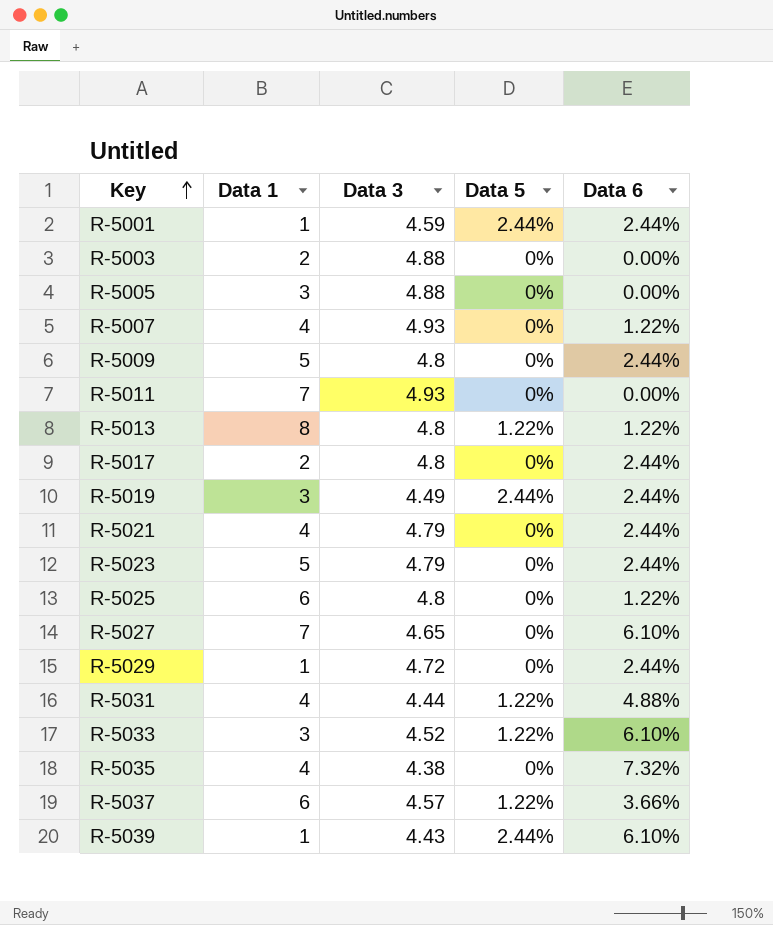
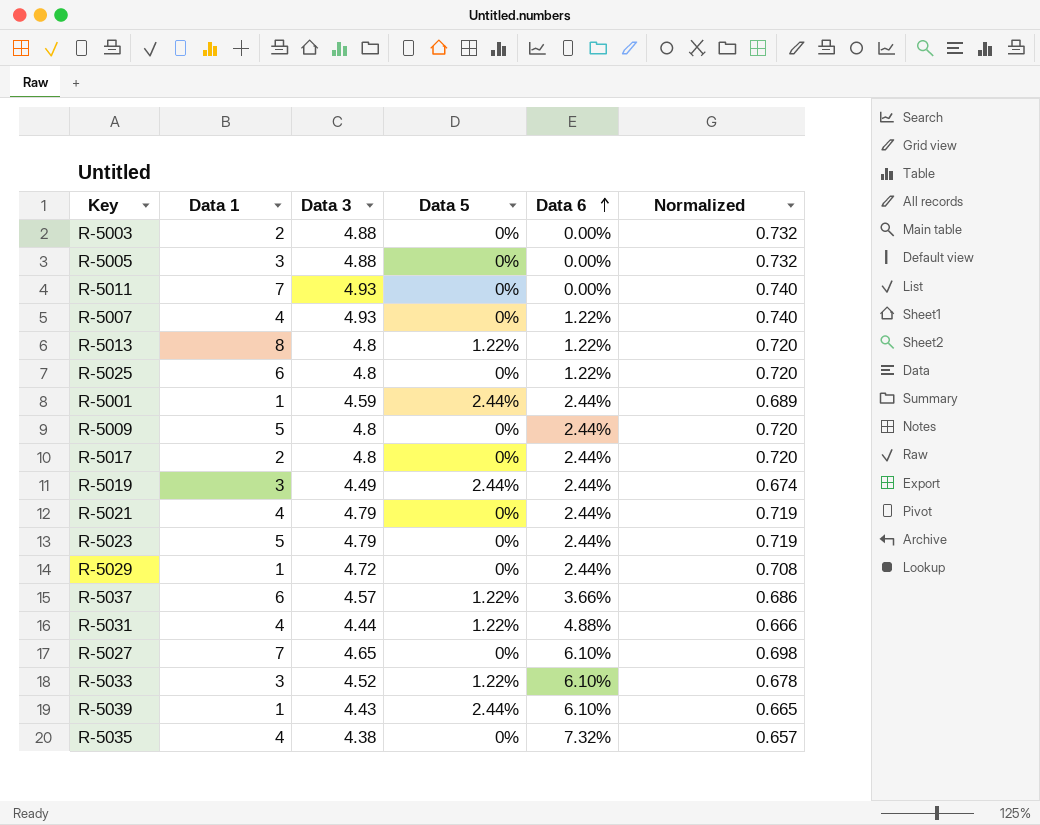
row order: Key ascending -> Data 6 ascending
column Normalized | formula: none -> [Data 3] * 0.15

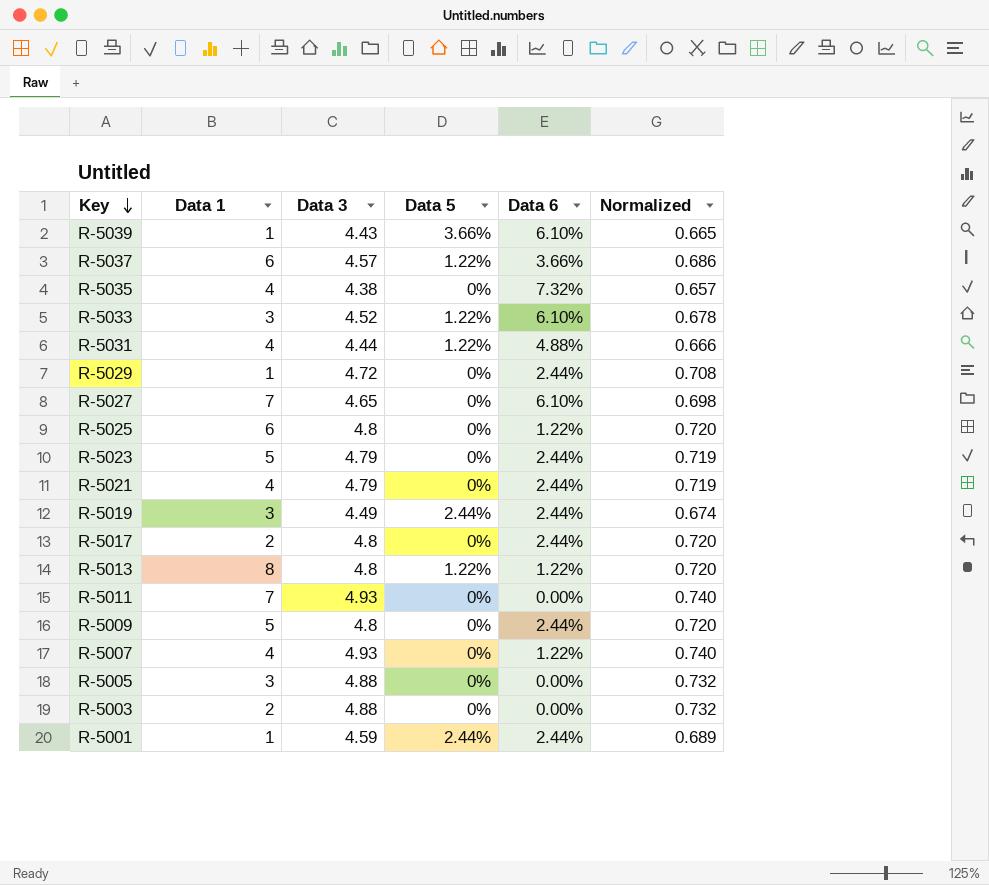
row order: Data 6 ascending -> Key descending
R-5039 | Data 5: 2.44% -> 3.66%

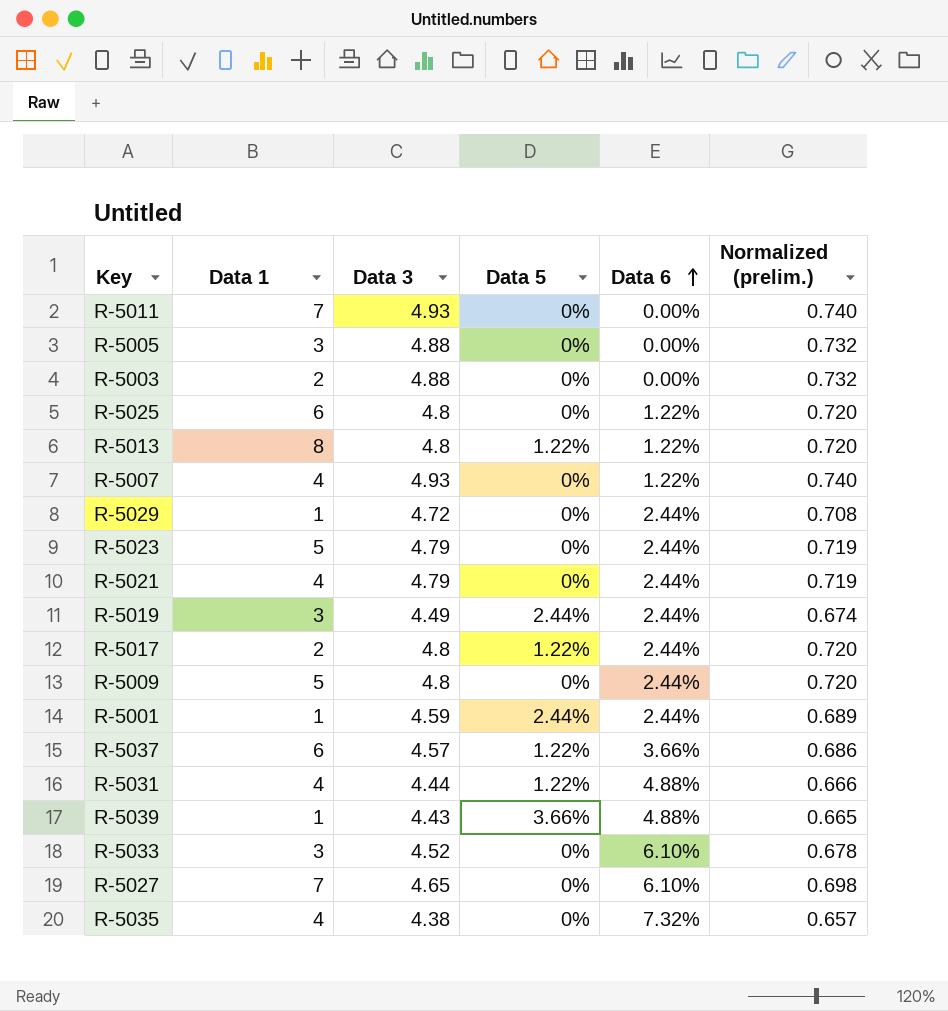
row order: Key descending -> Data 6 ascending
column name: Normalized -> Normalized (prelim.)
R-5017 | Data 5: 0% -> 1.22%
R-5039 | Data 6: 6.10% -> 4.88%
R-5033 | Data 5: 1.22% -> 0%

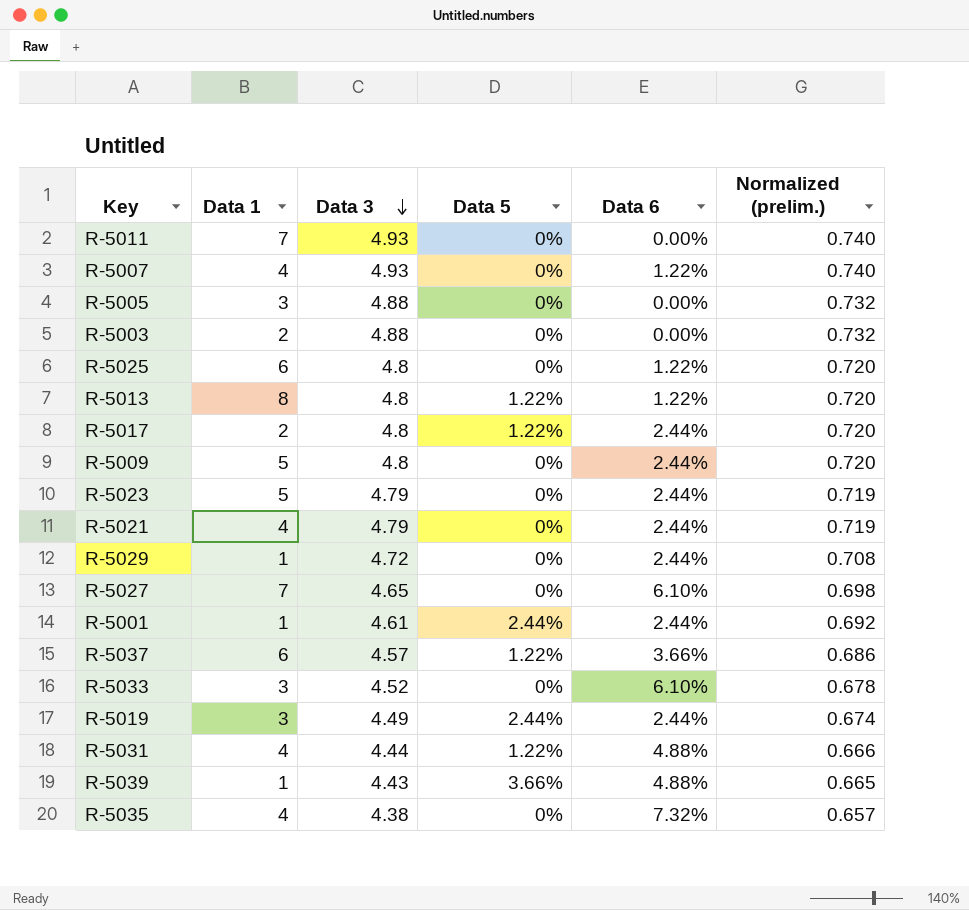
row order: Data 6 ascending -> Data 3 descending
R-5001 | Data 3: 4.59 -> 4.61
R-5001 | Normalized (prelim.): 0.689 -> 0.692

